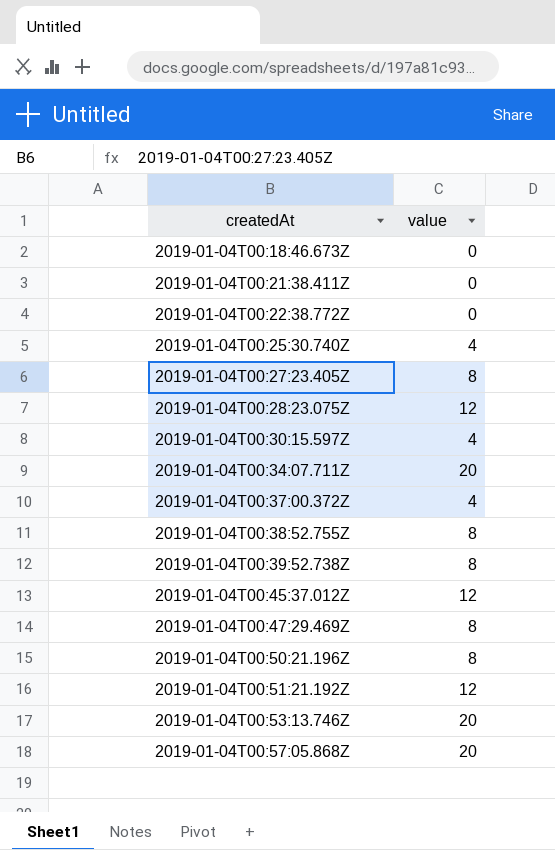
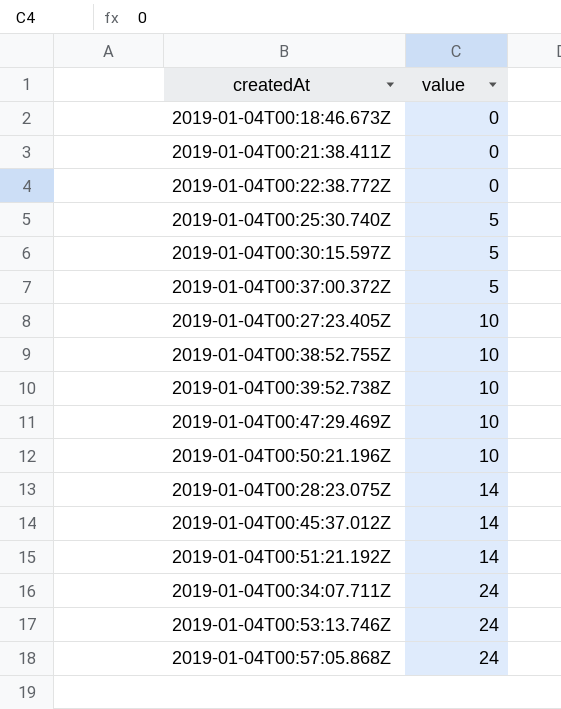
row order: createdAt ascending -> value ascending
2019-01-04T00:25:30.740Z | value: 4 -> 5
2019-01-04T00:30:15.597Z | value: 4 -> 5
2019-01-04T00:37:00.372Z | value: 4 -> 5
2019-01-04T00:27:23.405Z | value: 8 -> 10
2019-01-04T00:38:52.755Z | value: 8 -> 10
2019-01-04T00:39:52.738Z | value: 8 -> 10
2019-01-04T00:47:29.469Z | value: 8 -> 10
2019-01-04T00:50:21.196Z | value: 8 -> 10
2019-01-04T00:28:23.075Z | value: 12 -> 14
2019-01-04T00:45:37.012Z | value: 12 -> 14
2019-01-04T00:51:21.192Z | value: 12 -> 14
2019-01-04T00:34:07.711Z | value: 20 -> 24
2019-01-04T00:53:13.746Z | value: 20 -> 24
2019-01-04T00:57:05.868Z | value: 20 -> 24

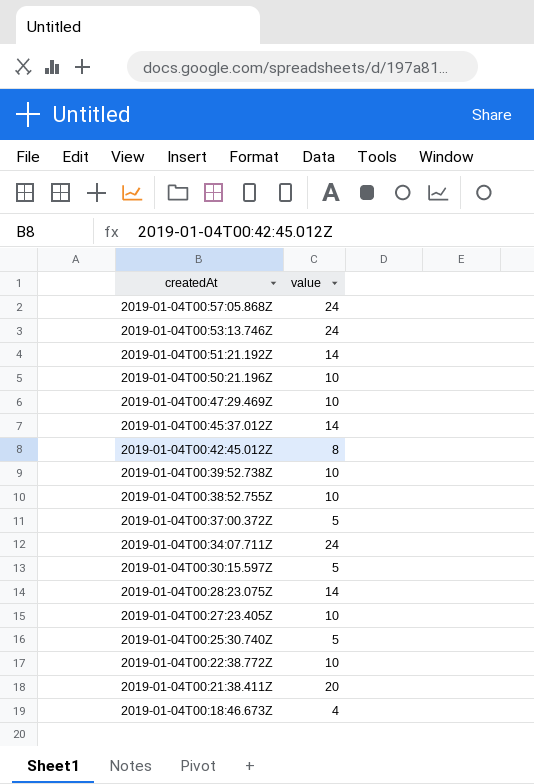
row order: value ascending -> createdAt descending
row 2019-01-04T00:42:45.012Z: none -> 8
2019-01-04T00:22:38.772Z | value: 0 -> 10
2019-01-04T00:21:38.411Z | value: 0 -> 20
2019-01-04T00:18:46.673Z | value: 0 -> 4

